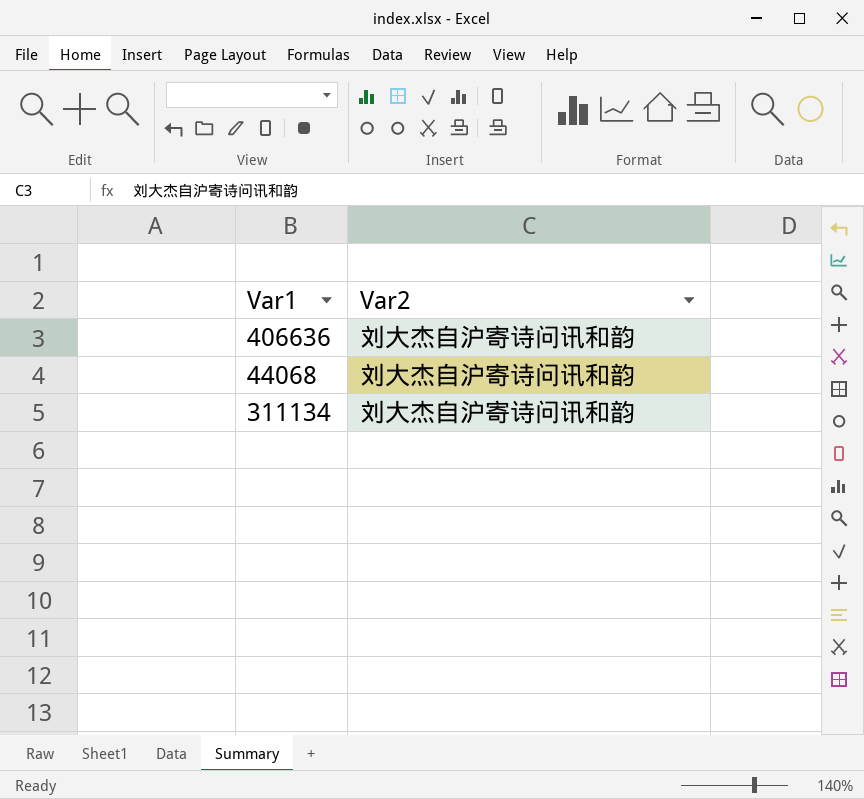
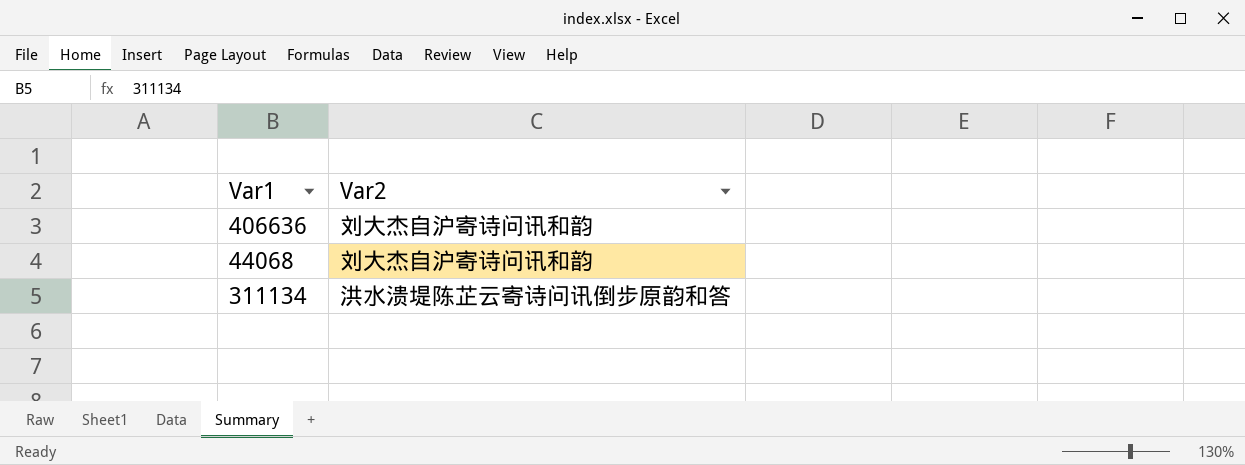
311134 | Var2: 刘大杰自沪寄诗问讯和韵 -> 洪水溃堤陈芷云寄诗问讯倒步原韵和答

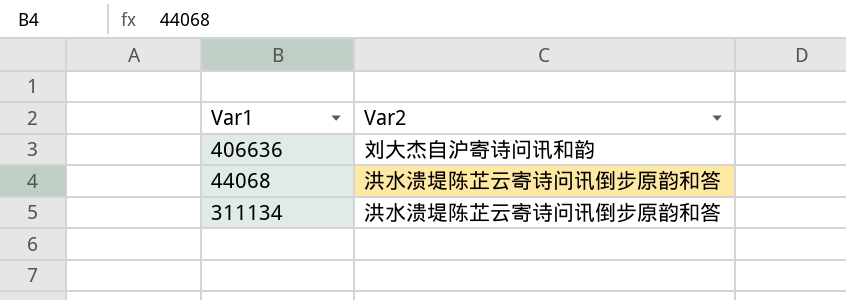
44068 | Var2: 刘大杰自沪寄诗问讯和韵 -> 洪水溃堤陈芷云寄诗问讯倒步原韵和答

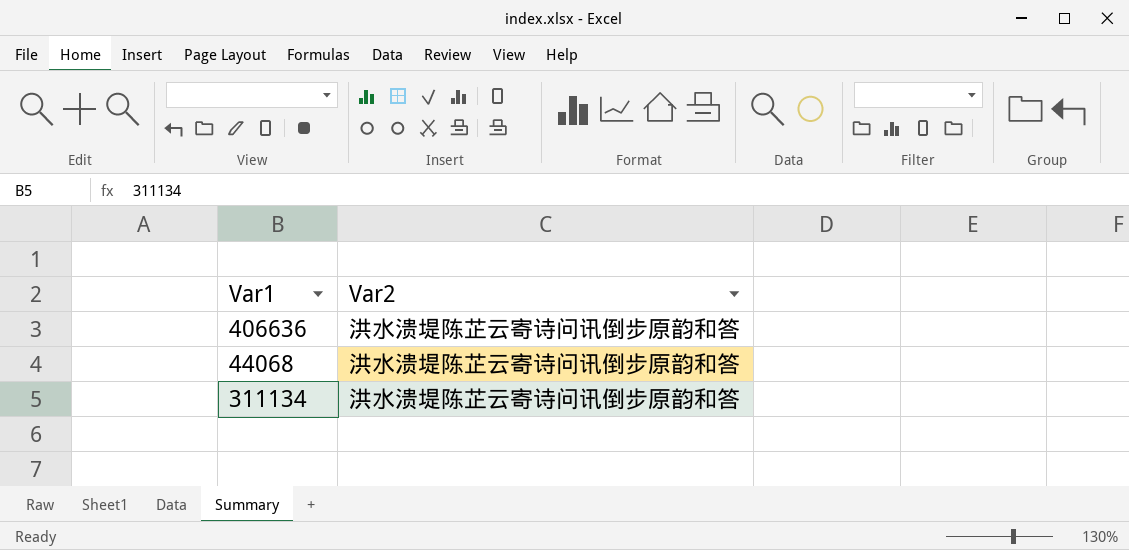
406636 | Var2: 刘大杰自沪寄诗问讯和韵 -> 洪水溃堤陈芷云寄诗问讯倒步原韵和答

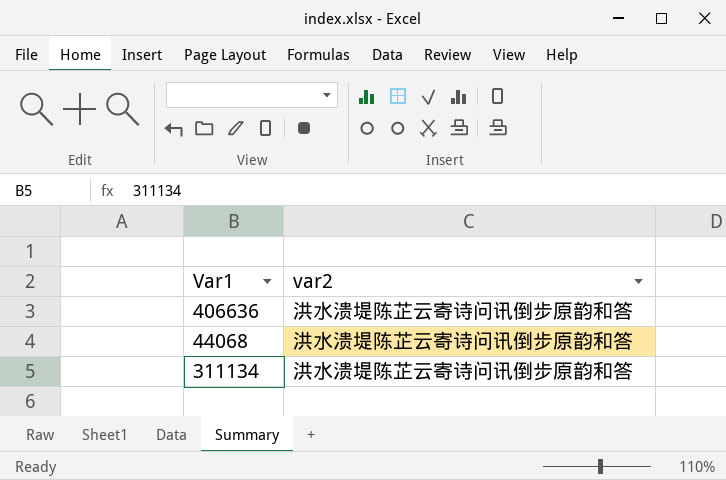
column name: Var2 -> var2

